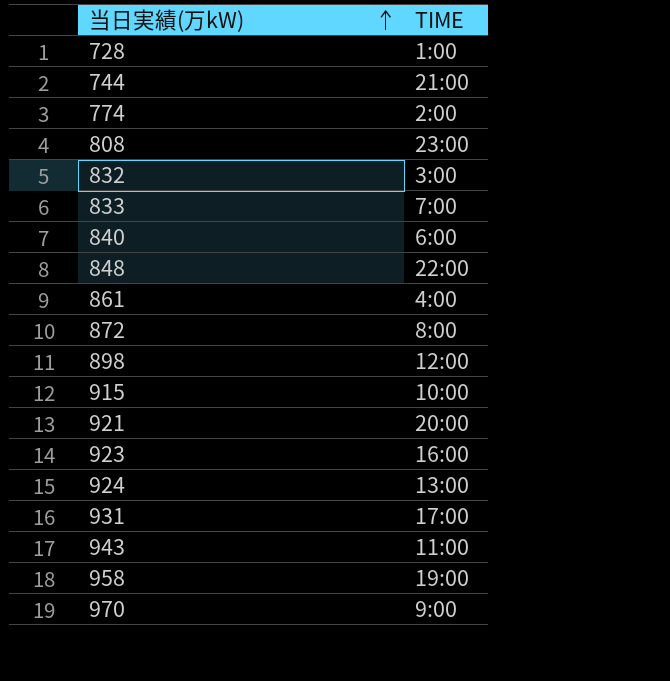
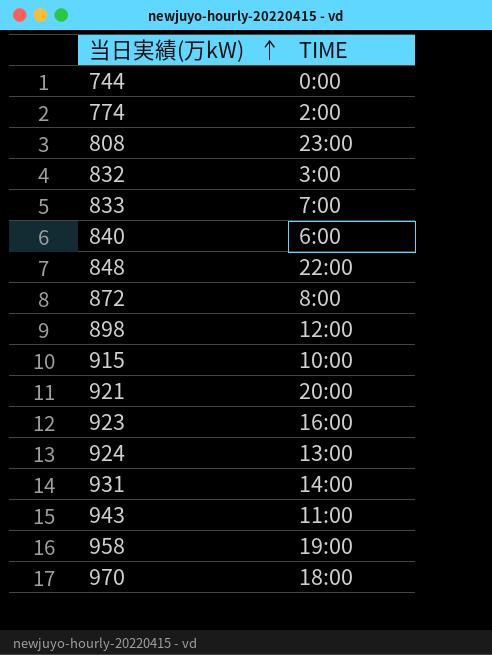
row 728: 1:00 -> none
row 861: 4:00 -> none
744 | TIME: 21:00 -> 0:00
931 | TIME: 17:00 -> 14:00
970 | TIME: 9:00 -> 18:00

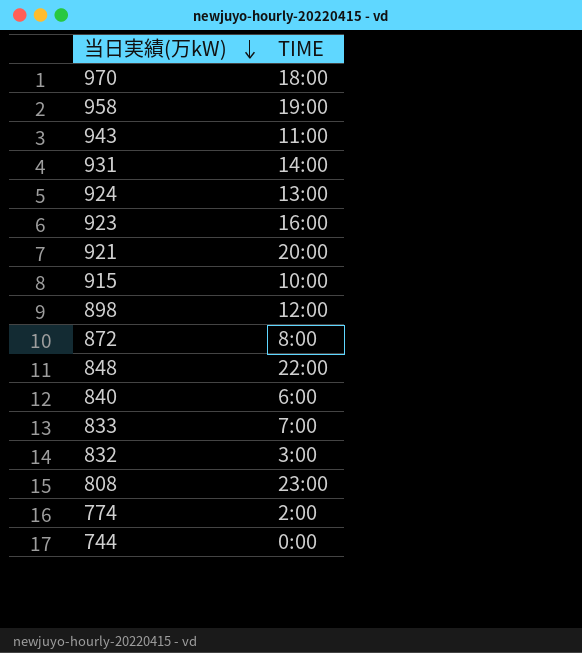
row order: 当日実績(万kW) ascending -> 当日実績(万kW) descending

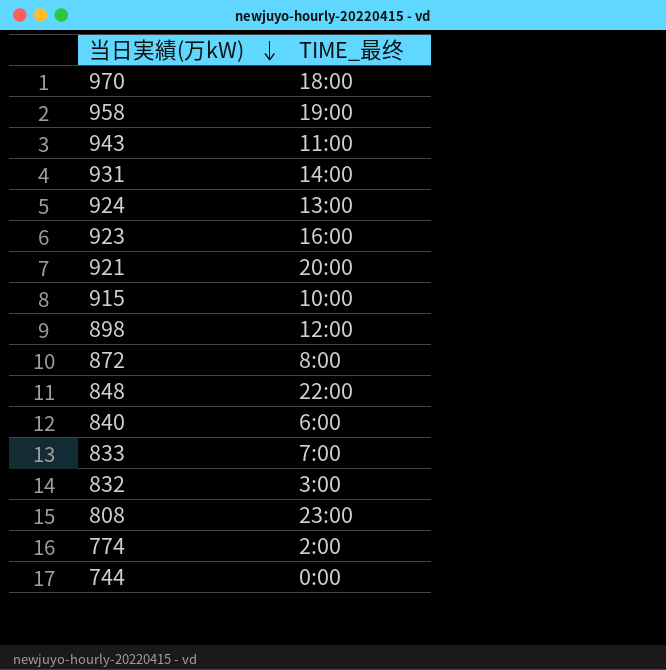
column name: TIME -> TIME_最终

